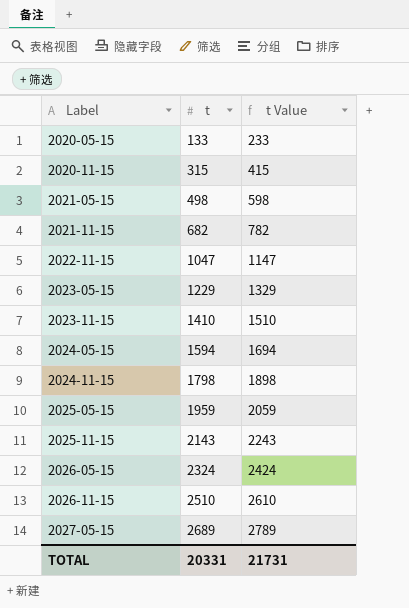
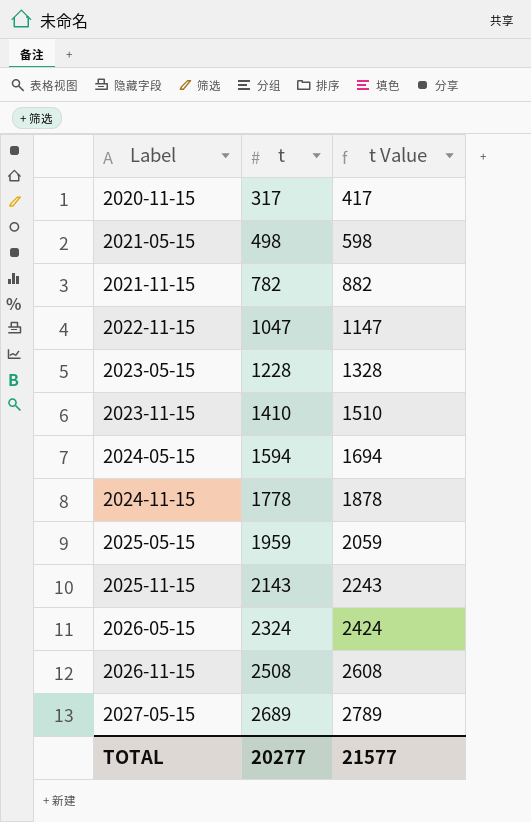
row 2020-05-15: 133 | 233 -> none
2020-11-15 | t: 315 -> 317
2020-11-15 | t Value: 415 -> 417
2021-11-15 | t: 682 -> 782
2021-11-15 | t Value: 782 -> 882
2023-05-15 | t: 1229 -> 1228
2023-05-15 | t Value: 1329 -> 1328
2024-11-15 | t: 1798 -> 1778
2024-11-15 | t Value: 1898 -> 1878
2026-11-15 | t: 2510 -> 2508
2026-11-15 | t Value: 2610 -> 2608
TOTAL | t: 20331 -> 20277
TOTAL | t Value: 21731 -> 21577

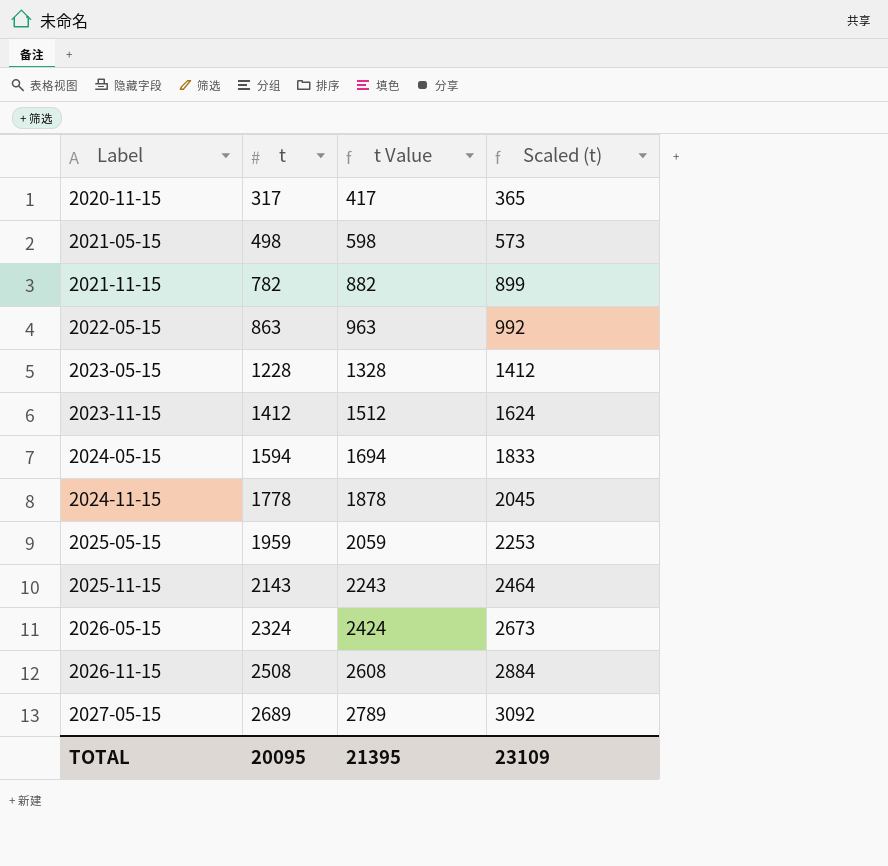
column Scaled (t) | formula: none -> [t] * 1.15
row 2022-11-15: 1047 | 1147 -> none
row 2022-05-15: none -> 863 | 963 | 992
2023-11-15 | t: 1410 -> 1412
2023-11-15 | t Value: 1510 -> 1512
TOTAL | t: 20277 -> 20095
TOTAL | t Value: 21577 -> 21395

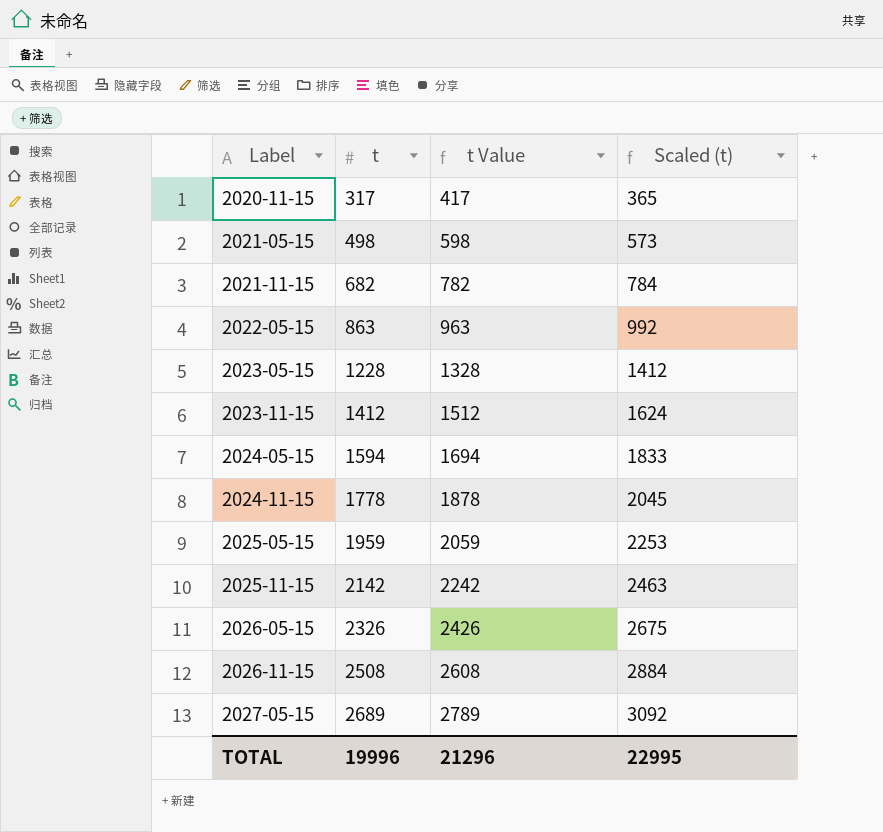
2021-11-15 | t: 782 -> 682
2021-11-15 | t Value: 882 -> 782
2021-11-15 | Scaled (t): 899 -> 784
2025-11-15 | t: 2143 -> 2142
2025-11-15 | t Value: 2243 -> 2242
2025-11-15 | Scaled (t): 2464 -> 2463
2026-05-15 | t: 2324 -> 2326
2026-05-15 | t Value: 2424 -> 2426
2026-05-15 | Scaled (t): 2673 -> 2675
TOTAL | t: 20095 -> 19996
TOTAL | t Value: 21395 -> 21296
TOTAL | Scaled (t): 23109 -> 22995

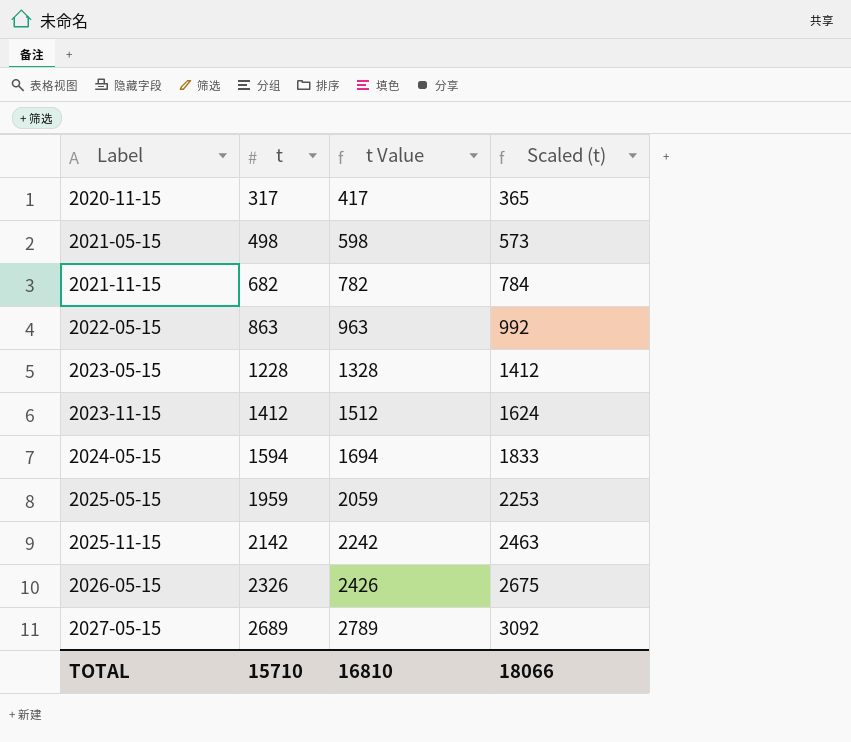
row 2024-11-15: 1778 | 1878 | 2045 -> none
row 2026-11-15: 2508 | 2608 | 2884 -> none
TOTAL | t: 19996 -> 15710
TOTAL | t Value: 21296 -> 16810
TOTAL | Scaled (t): 22995 -> 18066

